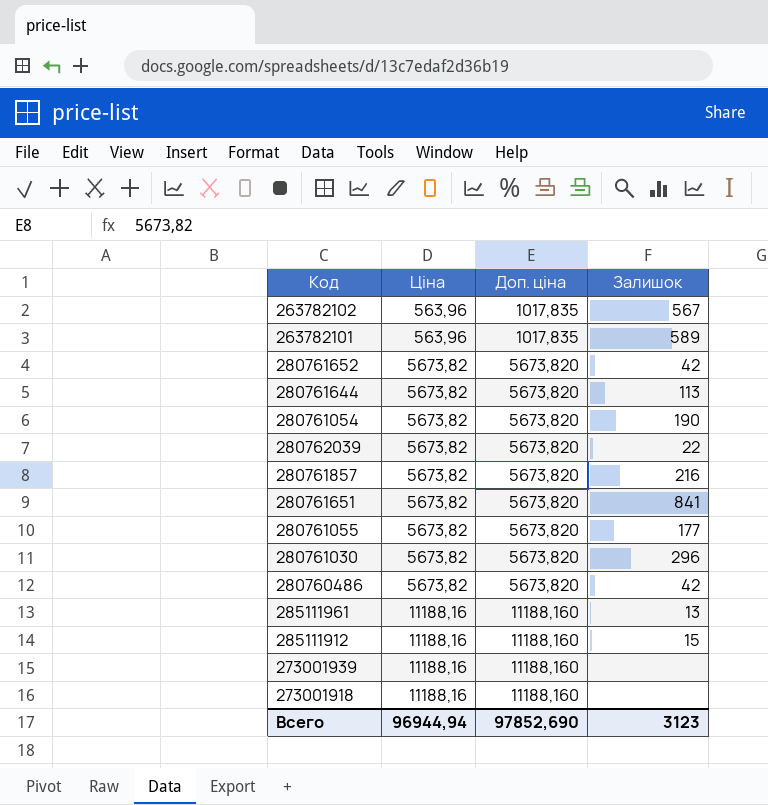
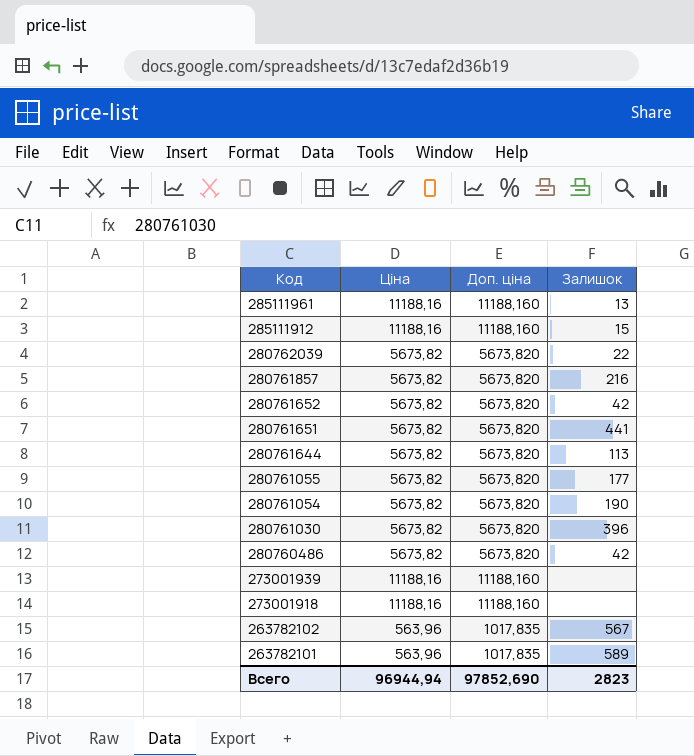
row order: Ціна ascending -> Код descending
280761651 | Залишок: 841 -> 441
280761030 | Залишок: 296 -> 396
Всего | Залишок: 3123 -> 2823

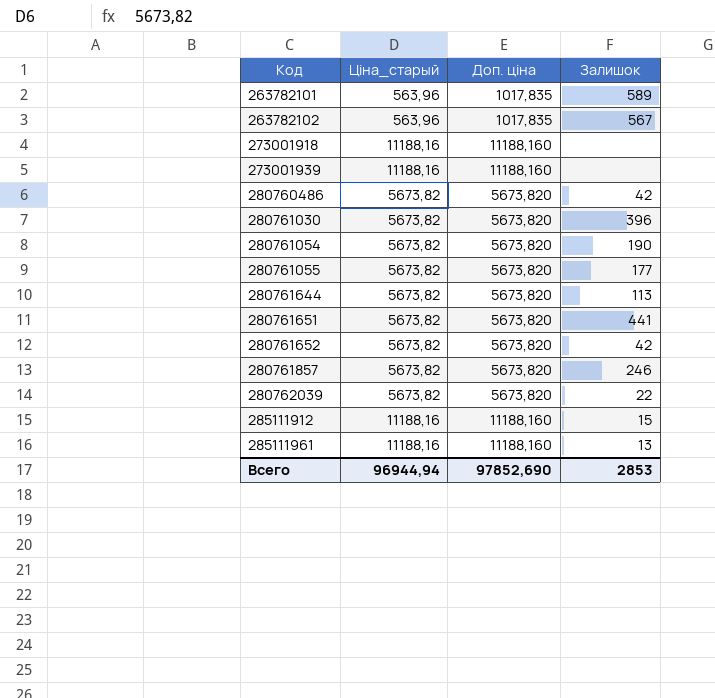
row order: Код descending -> Код ascending
column name: Ціна -> Ціна_старый
280761857 | Залишок: 216 -> 246
Всего | Залишок: 2823 -> 2853

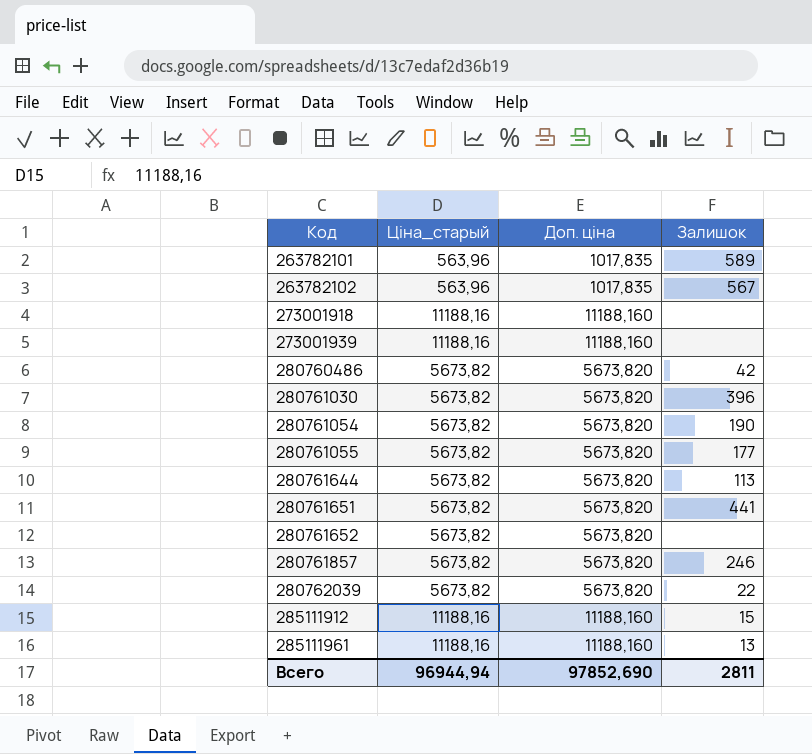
280761652 | Залишок: 42 -> none
Всего | Залишок: 2853 -> 2811

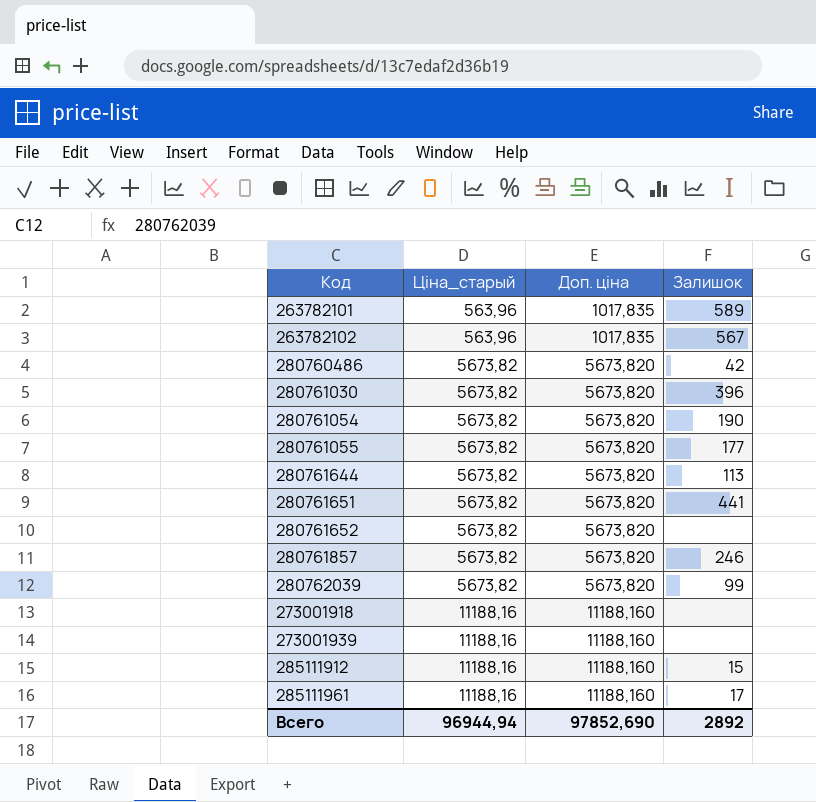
row order: Код ascending -> Ціна_старый ascending
280762039 | Залишок: 22 -> 99
285111961 | Залишок: 13 -> 17
Всего | Залишок: 2811 -> 2892

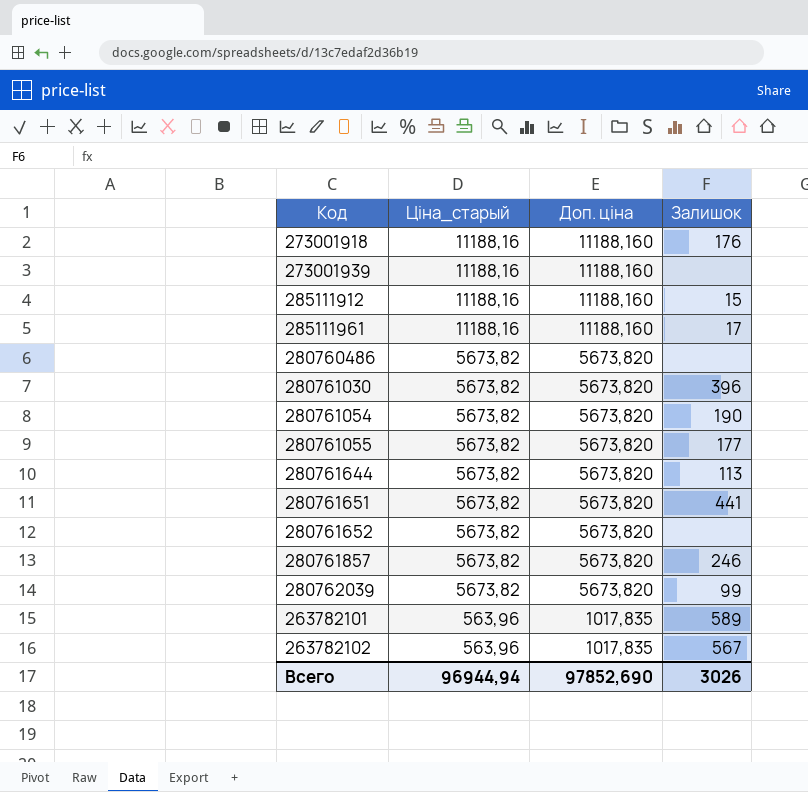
row order: Ціна_старый ascending -> Ціна_старый descending
273001918 | Залишок: none -> 176
280760486 | Залишок: 42 -> none
Всего | Залишок: 2892 -> 3026

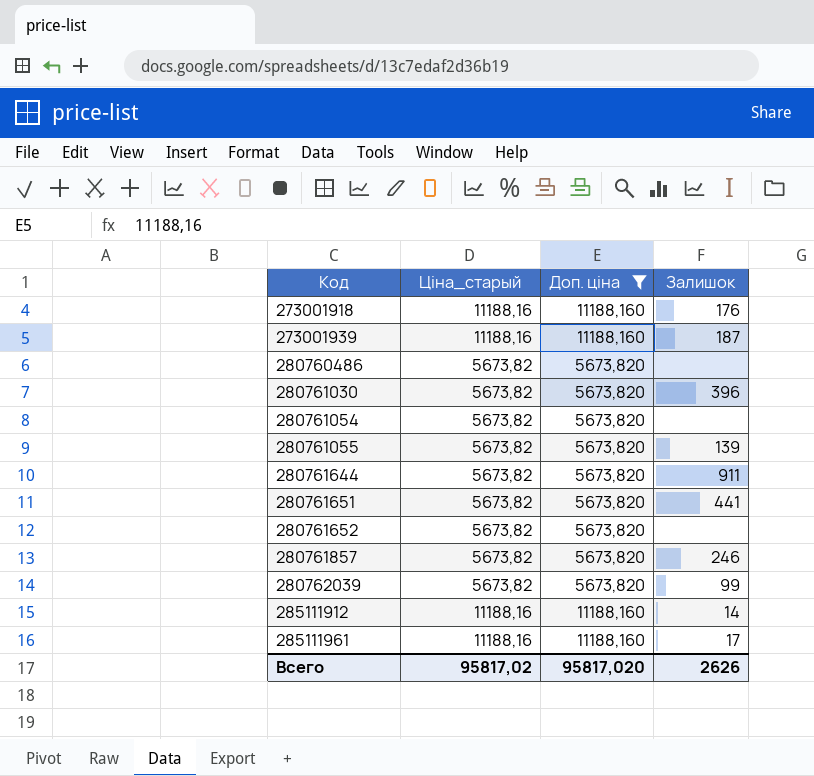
filter: none -> Доп. ціна != 1017,835
row order: Ціна_старый descending -> Код ascending
273001939 | Залишок: none -> 187
280761054 | Залишок: 190 -> none
280761055 | Залишок: 177 -> 139
280761644 | Залишок: 113 -> 911
285111912 | Залишок: 15 -> 14
Всего | Ціна_старый: 96944,94 -> 95817,02
Всего | Доп. ціна: 97852,690 -> 95817,020
Всего | Залишок: 3026 -> 2626

